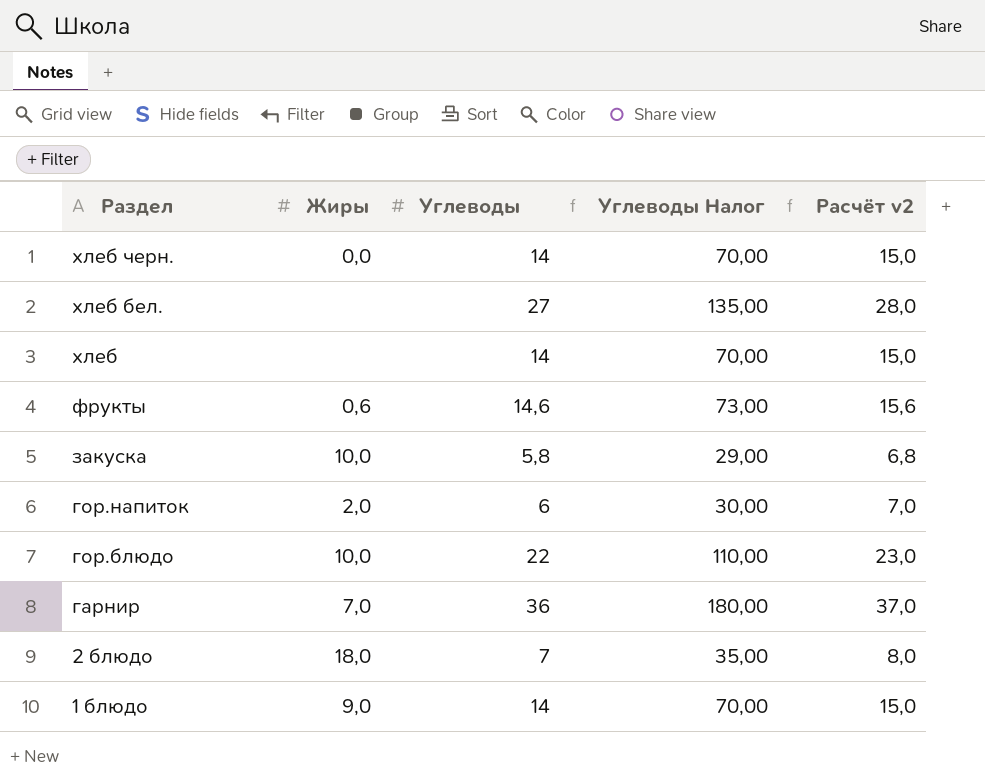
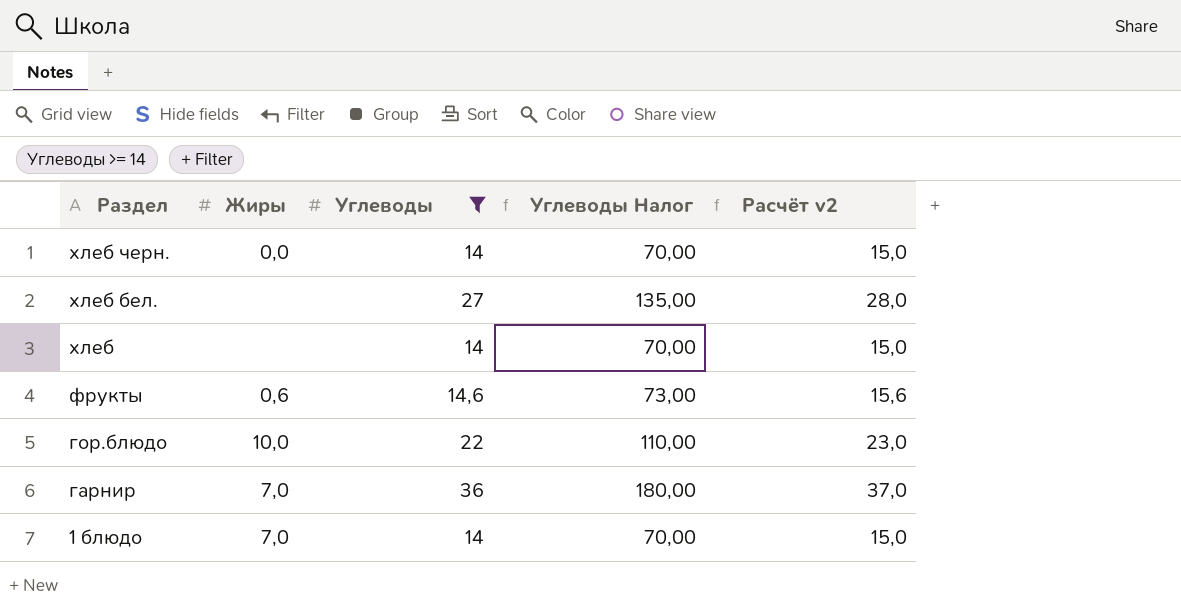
filter: none -> Углеводы >= 14
1 блюдо | Жиры: 9,0 -> 7,0

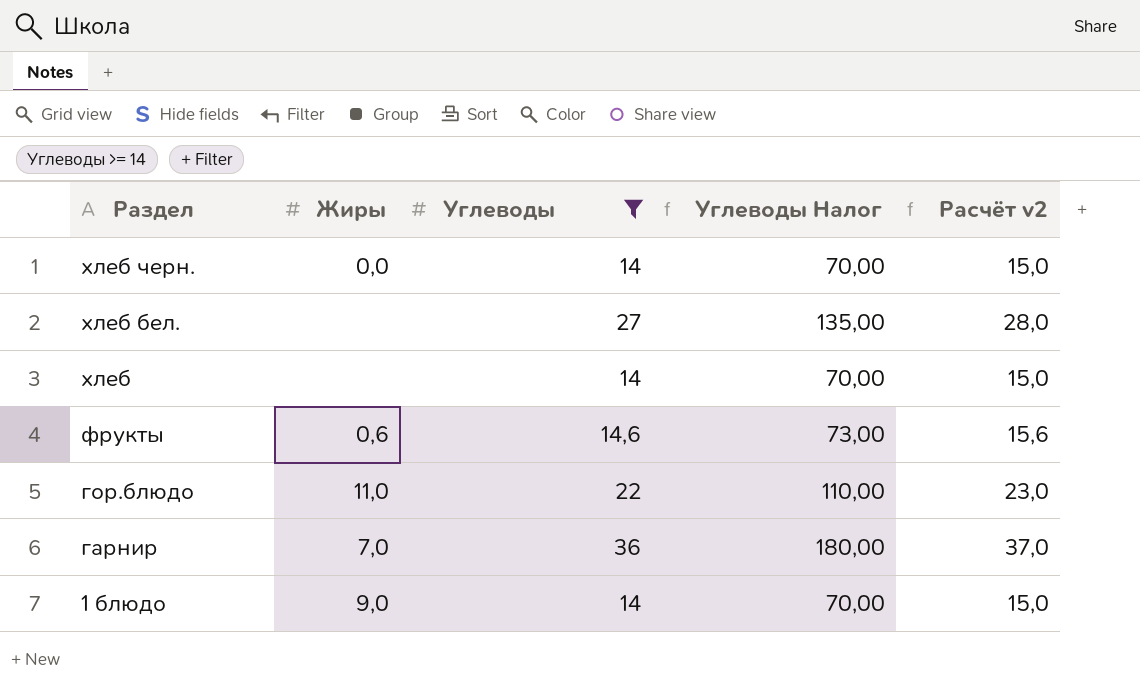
гор.блюдо | Жиры: 10,0 -> 11,0
1 блюдо | Жиры: 7,0 -> 9,0

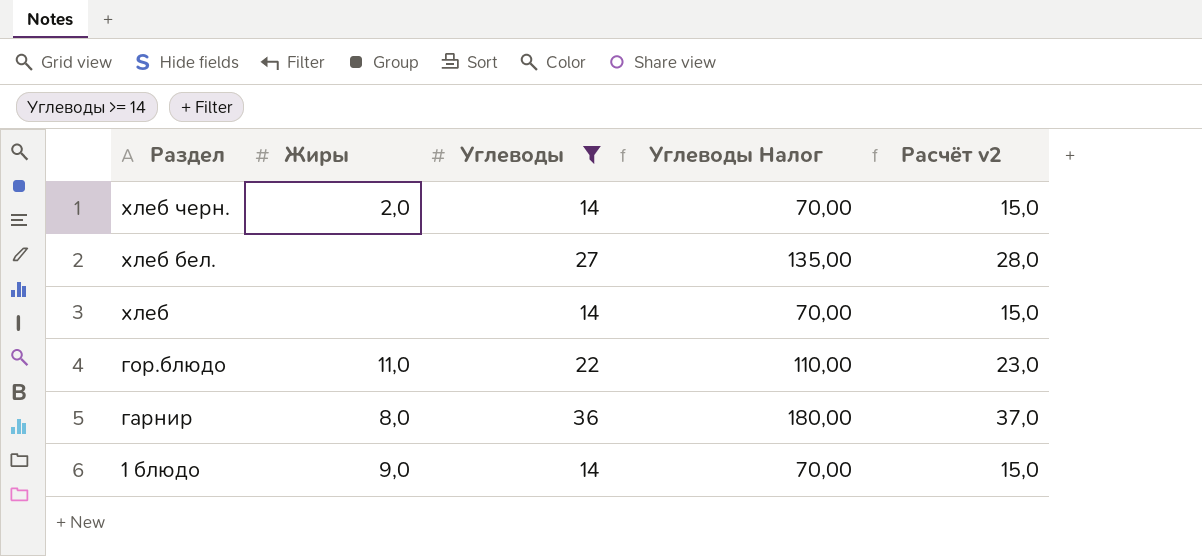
row фрукты: 0,6 | 14,6 | 73,00 | 15,6 -> none
хлеб черн. | Жиры: 0,0 -> 2,0
гарнир | Жиры: 7,0 -> 8,0

